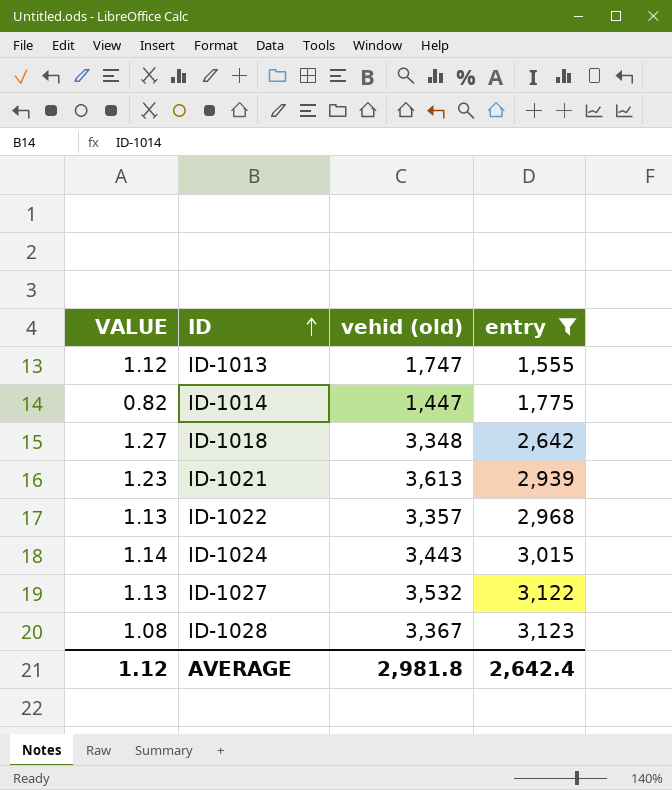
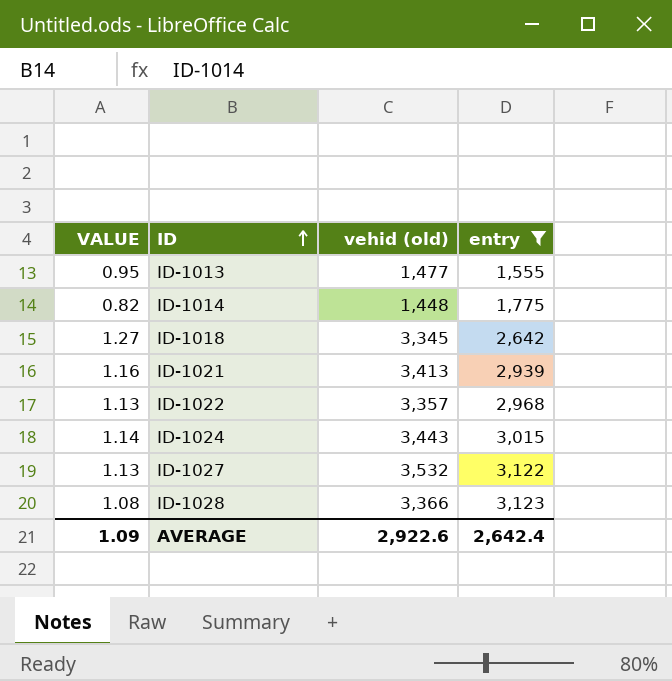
ID-1013 | VALUE: 1.12 -> 0.95
ID-1013 | vehid (old): 1,747 -> 1,477
ID-1014 | vehid (old): 1,447 -> 1,448
ID-1018 | vehid (old): 3,348 -> 3,345
ID-1021 | VALUE: 1.23 -> 1.16
ID-1021 | vehid (old): 3,613 -> 3,413
ID-1028 | vehid (old): 3,367 -> 3,366
AVERAGE | VALUE: 1.12 -> 1.09
AVERAGE | vehid (old): 2,981.8 -> 2,922.6

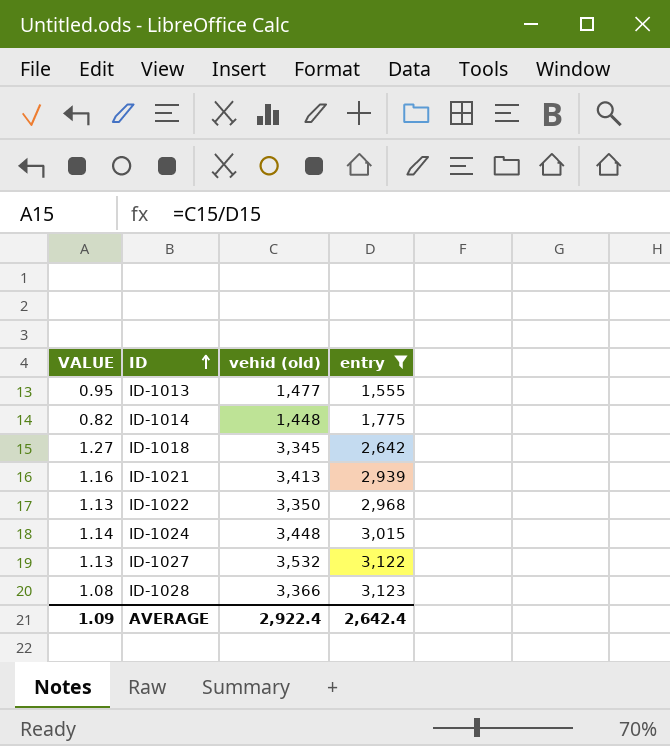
ID-1022 | vehid (old): 3,357 -> 3,350
ID-1024 | vehid (old): 3,443 -> 3,448
AVERAGE | vehid (old): 2,922.6 -> 2,922.4

